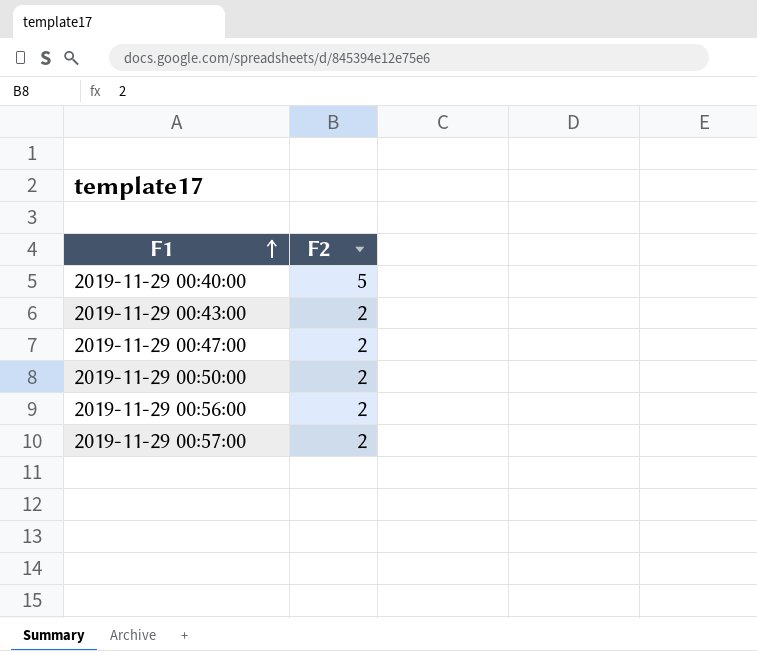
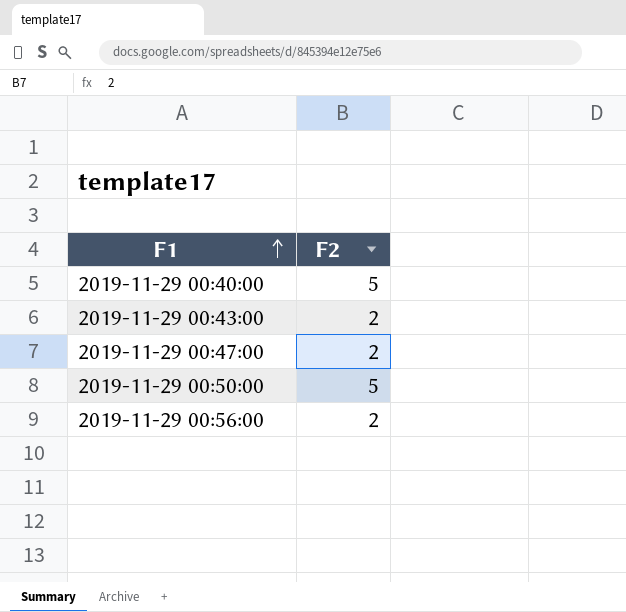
row 2019-11-29 00:57:00: 2 -> none
2019-11-29 00:50:00 | F2: 2 -> 5

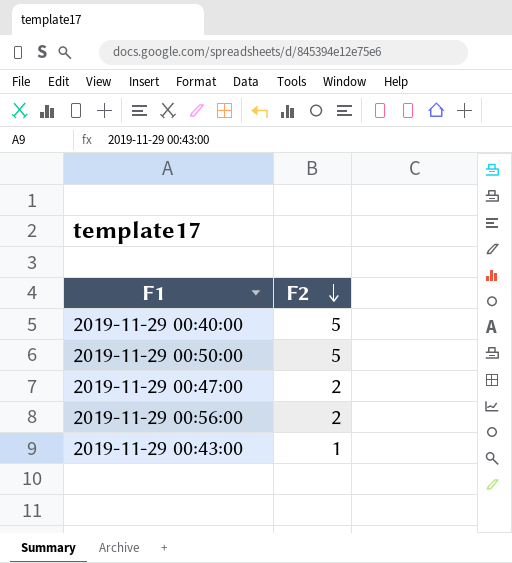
row order: F1 ascending -> F2 descending
2019-11-29 00:43:00 | F2: 2 -> 1

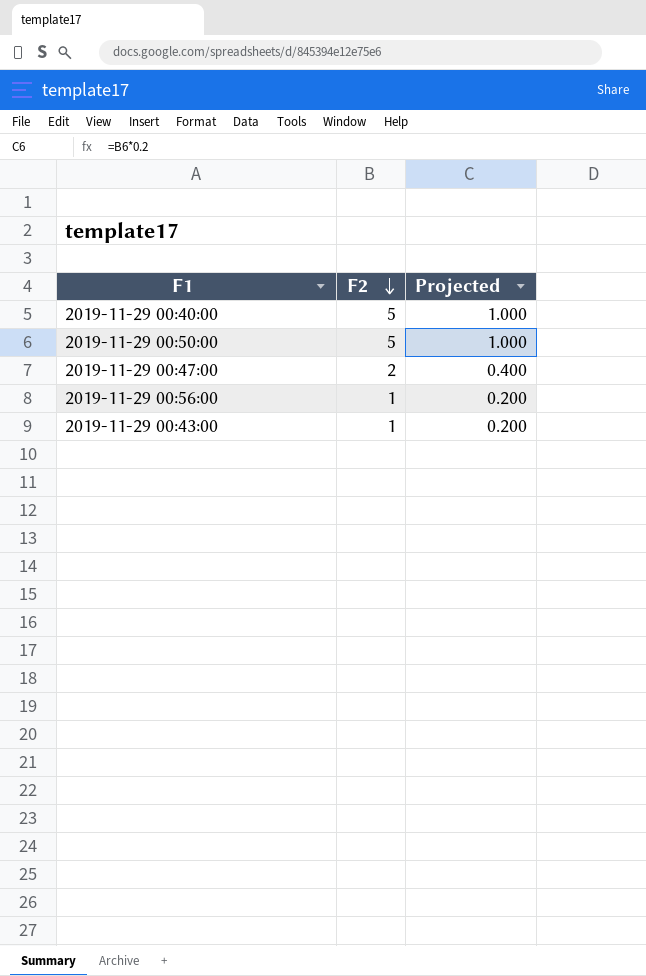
column Projected | formula: none -> [F2] * 0.2
2019-11-29 00:56:00 | F2: 2 -> 1

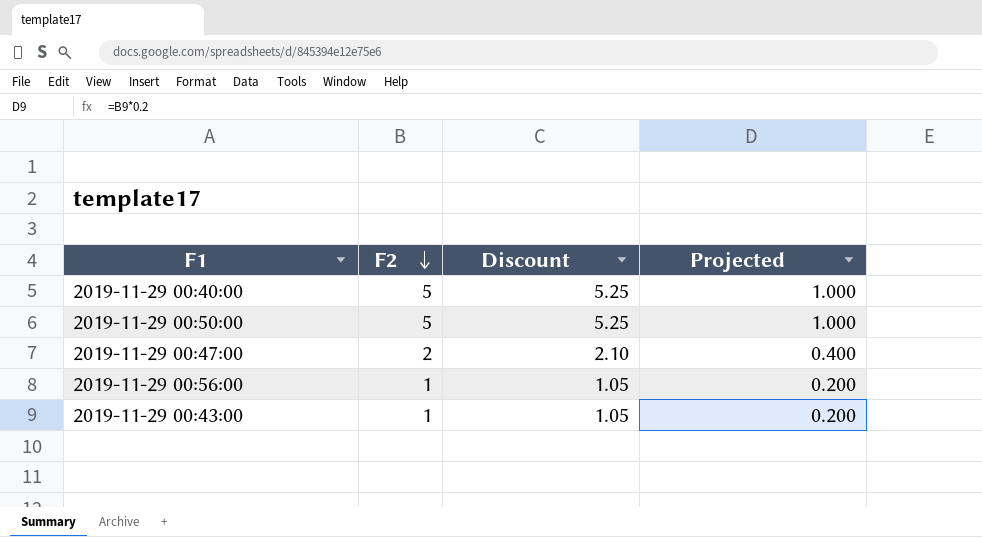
column Discount | formula: none -> [F2] * 1.05

